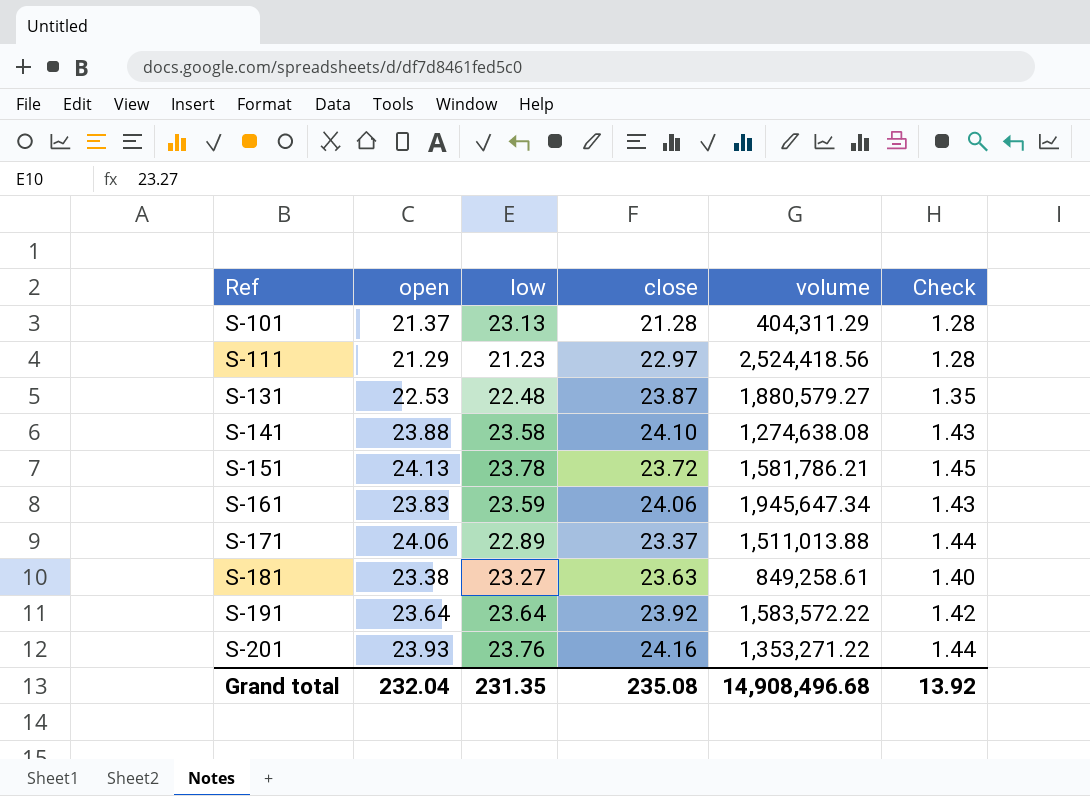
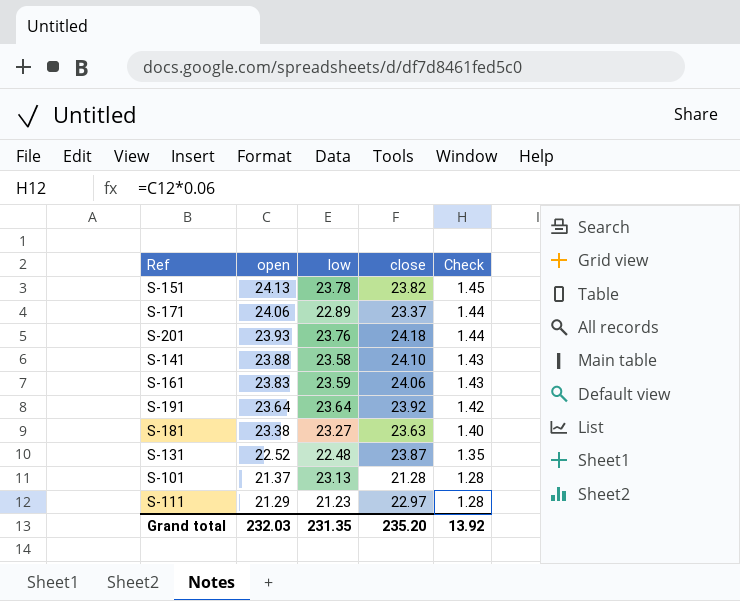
row order: Ref ascending -> open descending
column volume | position: 5 -> none
S-151 | close: 23.72 -> 23.82
S-201 | close: 24.16 -> 24.18
S-131 | open: 22.53 -> 22.52
Grand total | open: 232.04 -> 232.03
Grand total | close: 235.08 -> 235.20

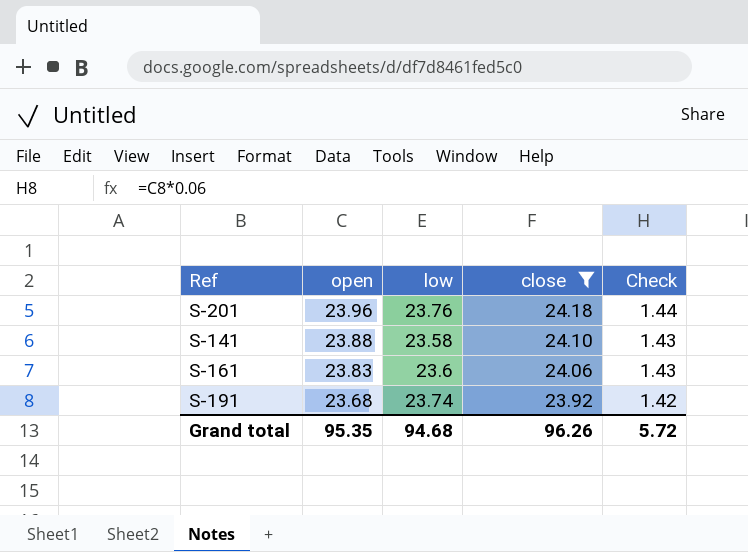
filter: none -> close >= 23.92
S-201 | open: 23.93 -> 23.96
S-161 | low: 23.59 -> 23.6
S-191 | open: 23.64 -> 23.68
S-191 | low: 23.64 -> 23.74
Grand total | open: 232.03 -> 95.35
Grand total | low: 231.35 -> 94.68
Grand total | close: 235.20 -> 96.26
Grand total | Check: 13.92 -> 5.72

